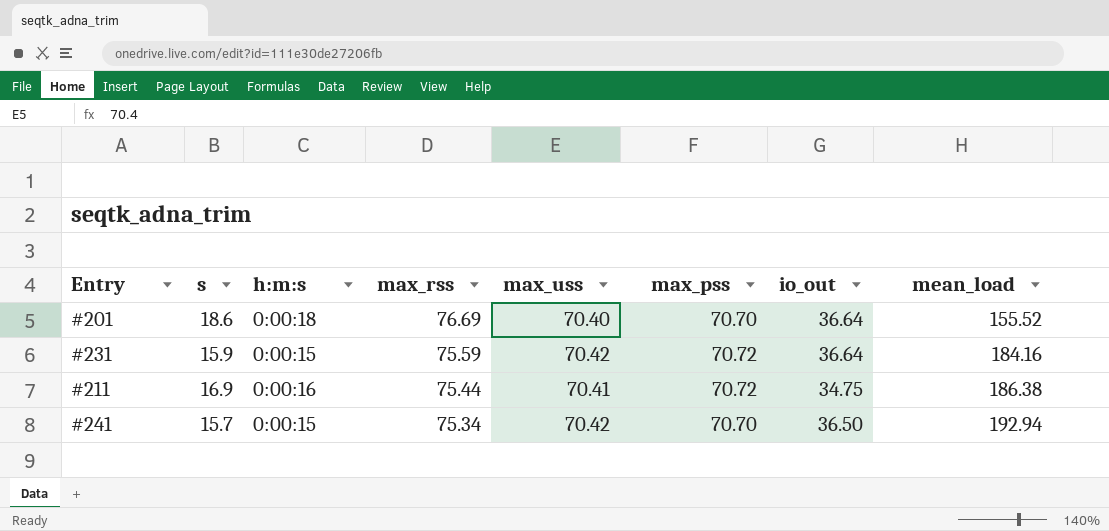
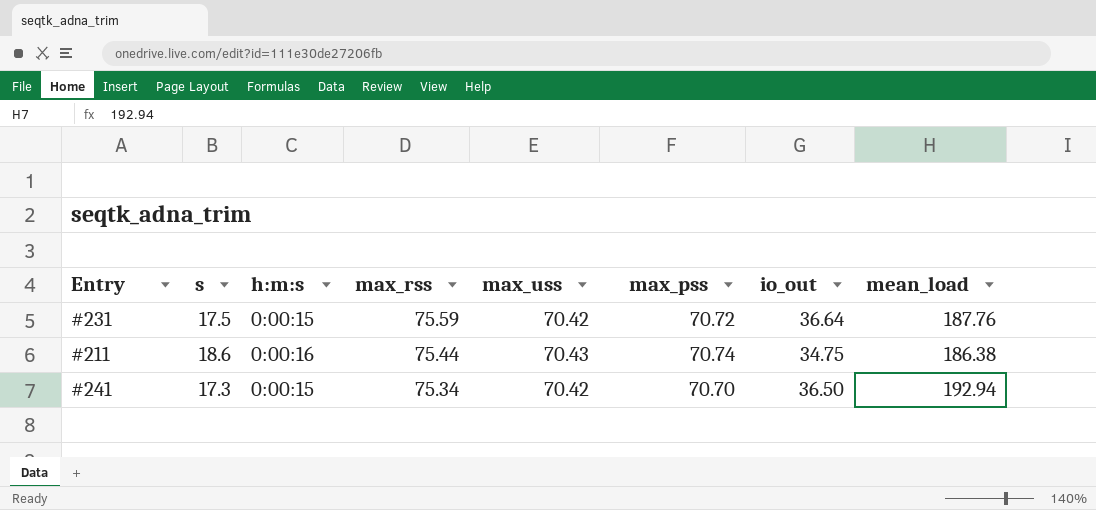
row #201: 18.6 | 0:00:18 | 76.69 | 70.40 | 70.70 | 36.64 | 155.52 -> none
#231 | s: 15.9 -> 17.5
#231 | mean_load: 184.16 -> 187.76
#211 | s: 16.9 -> 18.6
#211 | max_uss: 70.41 -> 70.43
#211 | max_pss: 70.72 -> 70.74
#241 | s: 15.7 -> 17.3

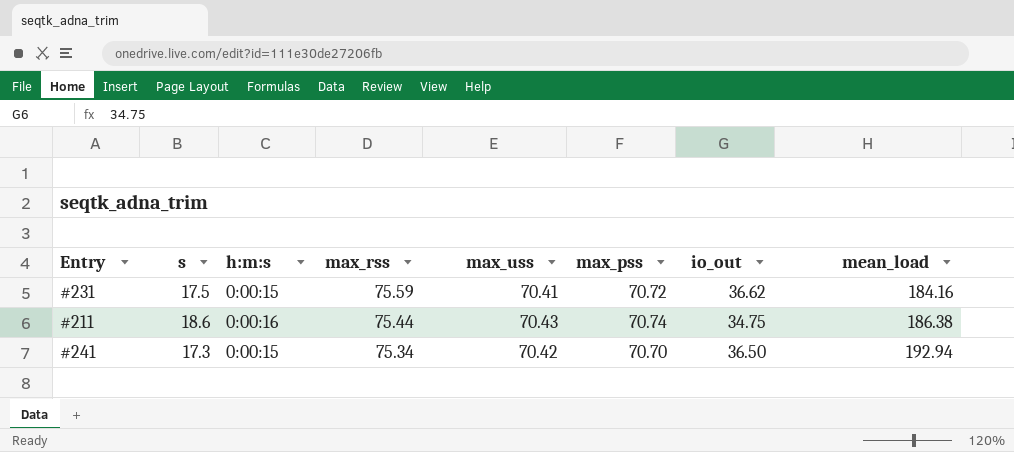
#231 | max_uss: 70.42 -> 70.41
#231 | io_out: 36.64 -> 36.62
#231 | mean_load: 187.76 -> 184.16

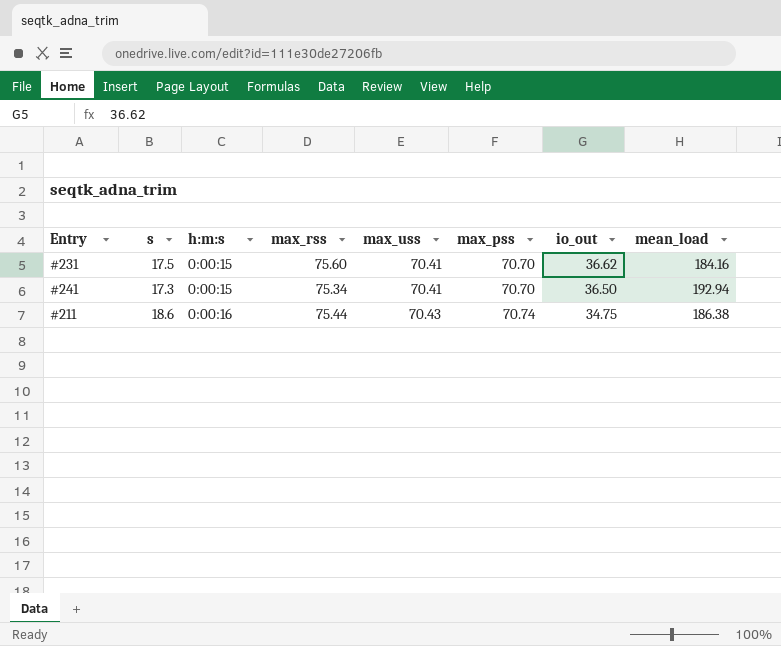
row order: max_rss descending -> h:m:s ascending
#231 | max_rss: 75.59 -> 75.60
#231 | max_pss: 70.72 -> 70.70
#241 | max_uss: 70.42 -> 70.41

